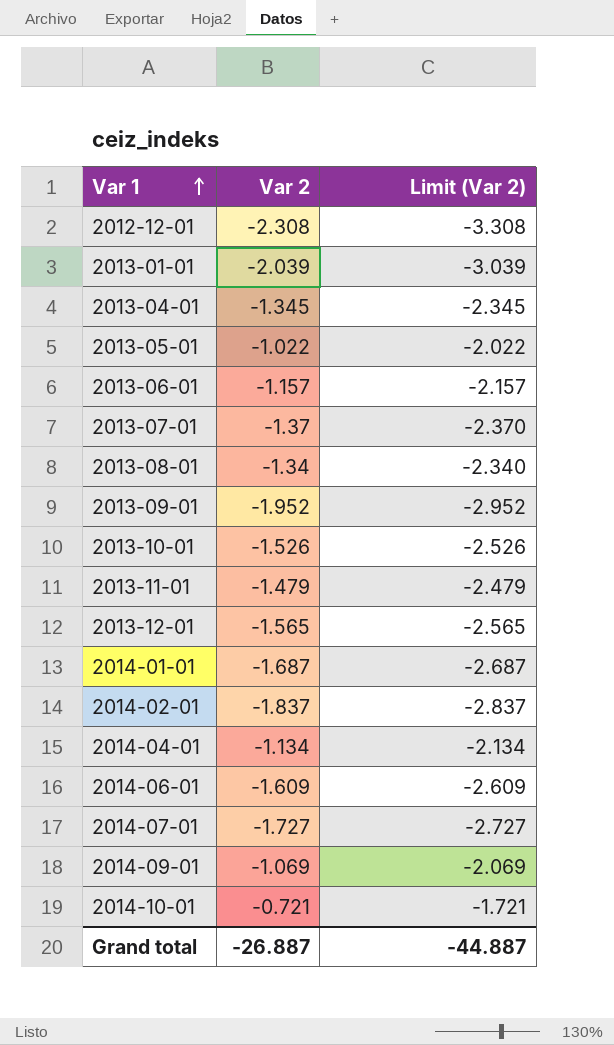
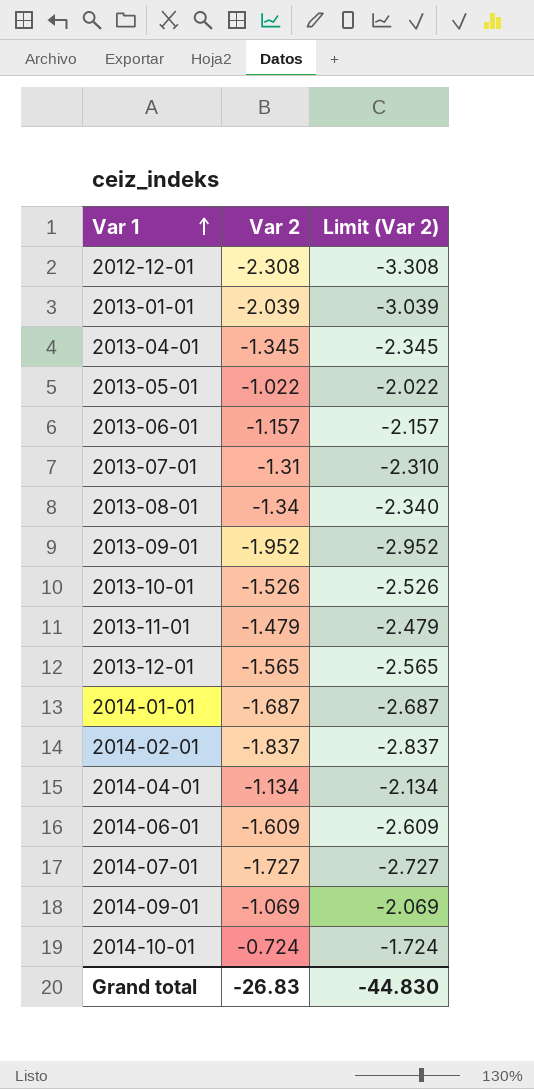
2013-07-01 | Var 2: -1.37 -> -1.31
2013-07-01 | Limit (Var 2): -2.370 -> -2.310
2014-10-01 | Var 2: -0.721 -> -0.724
2014-10-01 | Limit (Var 2): -1.721 -> -1.724
Grand total | Var 2: -26.887 -> -26.83
Grand total | Limit (Var 2): -44.887 -> -44.830

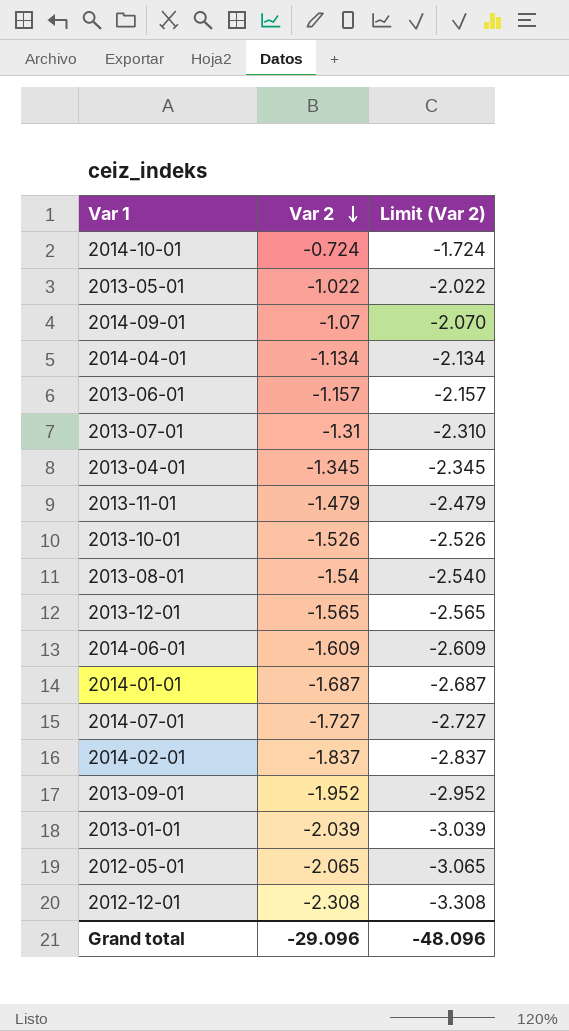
row order: Var 1 ascending -> Var 2 descending
2014-09-01 | Var 2: -1.069 -> -1.07
2014-09-01 | Limit (Var 2): -2.069 -> -2.070
2013-08-01 | Var 2: -1.34 -> -1.54
2013-08-01 | Limit (Var 2): -2.340 -> -2.540
row 2012-05-01: none -> -2.065 | -3.065
Grand total | Var 2: -26.83 -> -29.096
Grand total | Limit (Var 2): -44.830 -> -48.096

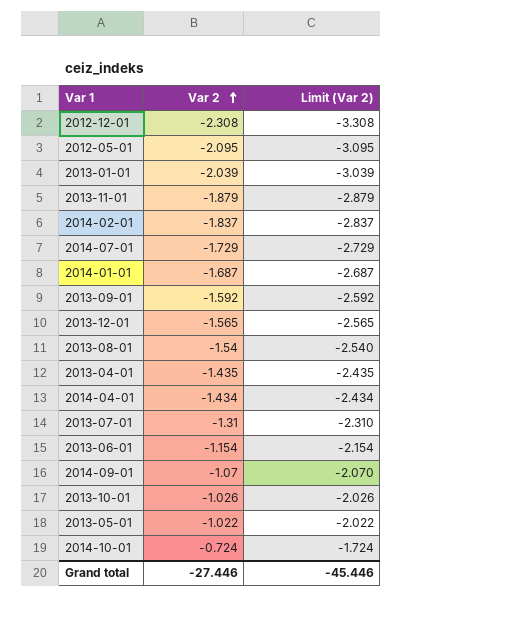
row order: Var 2 descending -> Var 2 ascending
row 2014-06-01: -1.609 | -2.609 -> none
2012-05-01 | Var 2: -2.065 -> -2.095
2012-05-01 | Limit (Var 2): -3.065 -> -3.095
2013-11-01 | Var 2: -1.479 -> -1.879
2013-11-01 | Limit (Var 2): -2.479 -> -2.879
2014-07-01 | Var 2: -1.727 -> -1.729
2014-07-01 | Limit (Var 2): -2.727 -> -2.729
2013-09-01 | Var 2: -1.952 -> -1.592
2013-09-01 | Limit (Var 2): -2.952 -> -2.592
2013-04-01 | Var 2: -1.345 -> -1.435
2013-04-01 | Limit (Var 2): -2.345 -> -2.435
2014-04-01 | Var 2: -1.134 -> -1.434
2014-04-01 | Limit (Var 2): -2.134 -> -2.434
2013-06-01 | Var 2: -1.157 -> -1.154
2013-06-01 | Limit (Var 2): -2.157 -> -2.154
2013-10-01 | Var 2: -1.526 -> -1.026
2013-10-01 | Limit (Var 2): -2.526 -> -2.026
Grand total | Var 2: -29.096 -> -27.446
Grand total | Limit (Var 2): -48.096 -> -45.446

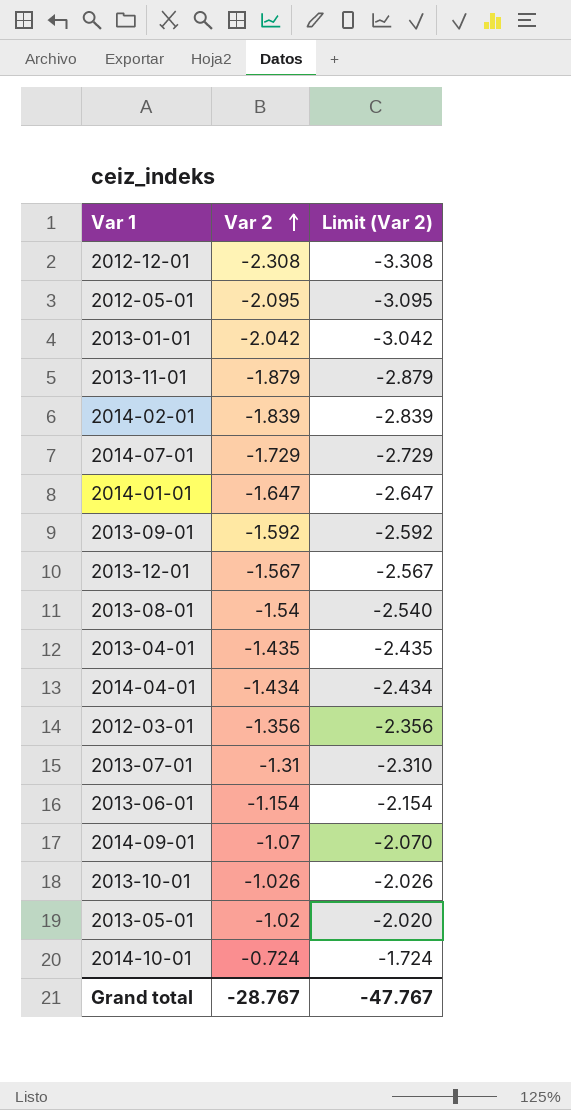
2013-01-01 | Var 2: -2.039 -> -2.042
2013-01-01 | Limit (Var 2): -3.039 -> -3.042
2014-02-01 | Var 2: -1.837 -> -1.839
2014-02-01 | Limit (Var 2): -2.837 -> -2.839
2014-01-01 | Var 2: -1.687 -> -1.647
2014-01-01 | Limit (Var 2): -2.687 -> -2.647
2013-12-01 | Var 2: -1.565 -> -1.567
2013-12-01 | Limit (Var 2): -2.565 -> -2.567
row 2012-03-01: none -> -1.356 | -2.356
2013-05-01 | Var 2: -1.022 -> -1.02
2013-05-01 | Limit (Var 2): -2.022 -> -2.020
Grand total | Var 2: -27.446 -> -28.767
Grand total | Limit (Var 2): -45.446 -> -47.767

